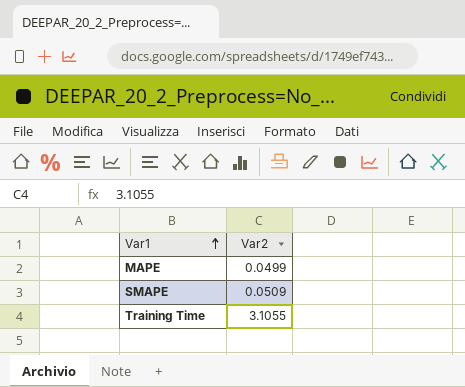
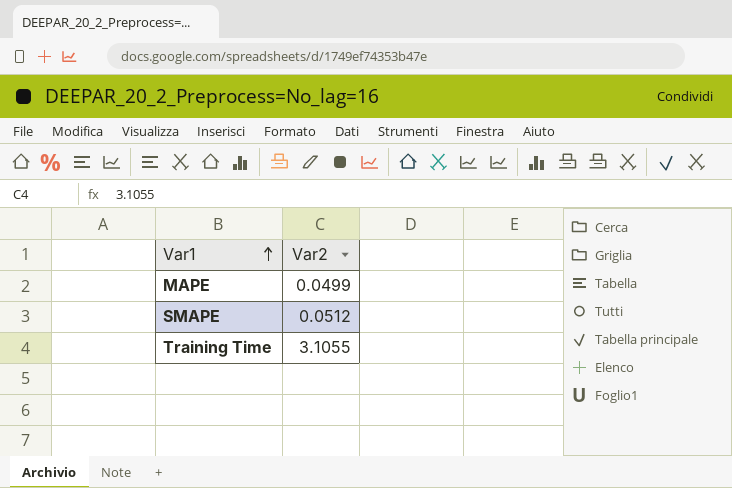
SMAPE | Var2: 0.0509 -> 0.0512

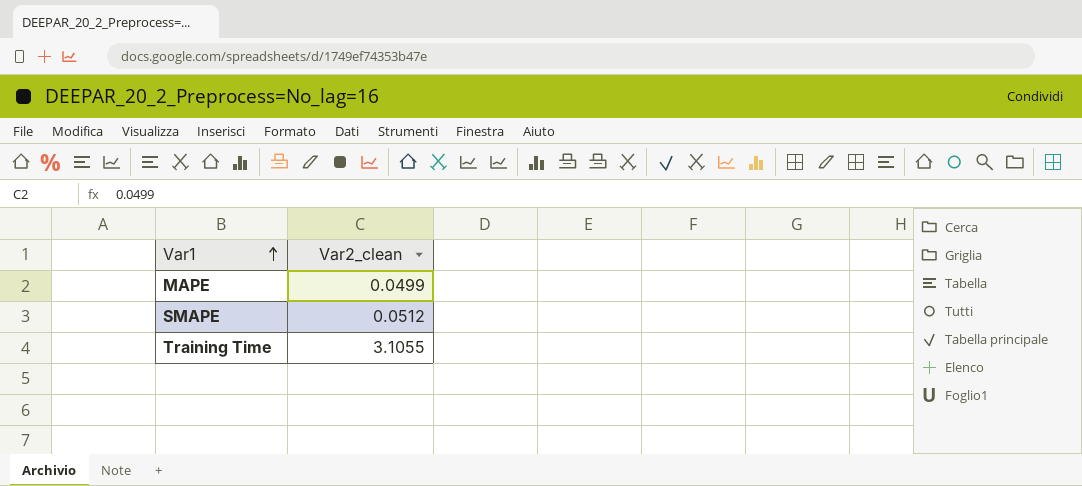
column name: Var2 -> Var2_clean

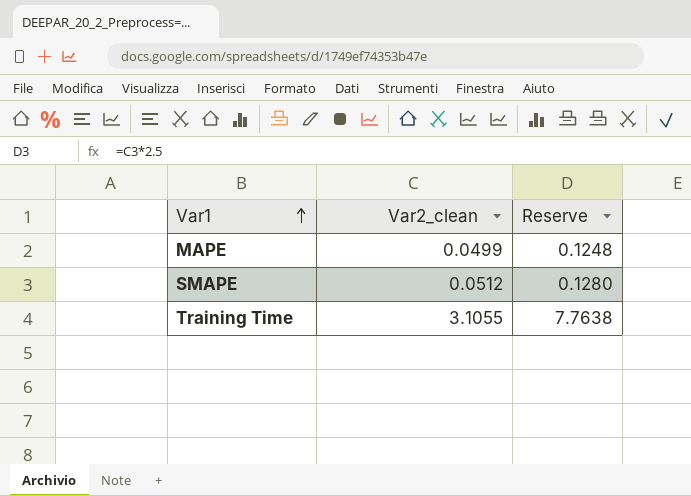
column Reserve | formula: none -> [Var2_clean] * 2.5

